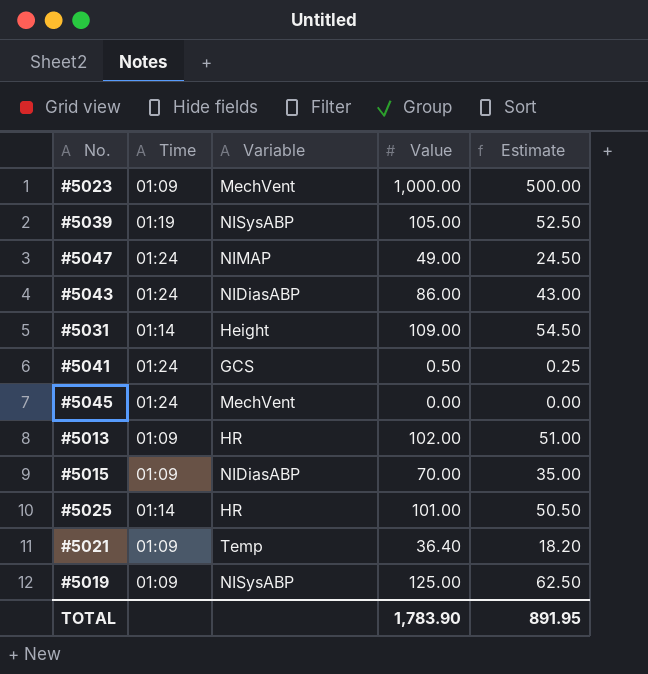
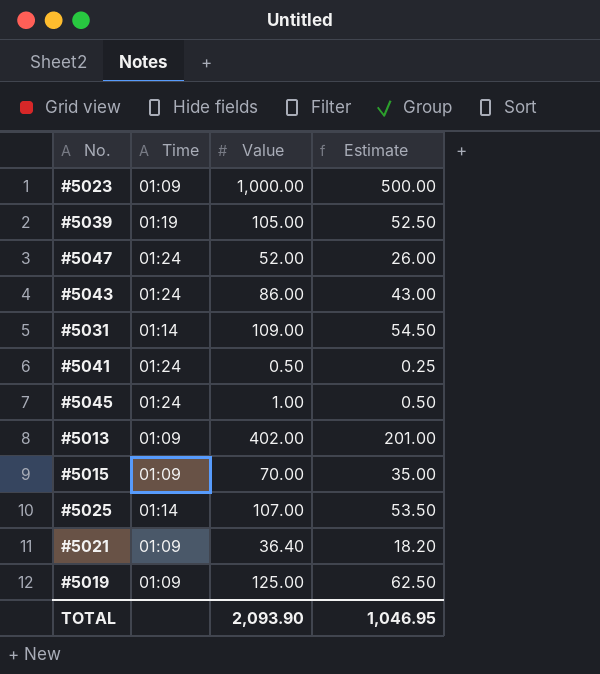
column Variable | position: 3 -> none
#5047 | Value: 49.00 -> 52.00
#5047 | Estimate: 24.50 -> 26.00
#5045 | Value: 0.00 -> 1.00
#5045 | Estimate: 0.00 -> 0.50
#5013 | Value: 102.00 -> 402.00
#5013 | Estimate: 51.00 -> 201.00
#5025 | Value: 101.00 -> 107.00
#5025 | Estimate: 50.50 -> 53.50
TOTAL | Value: 1,783.90 -> 2,093.90
TOTAL | Estimate: 891.95 -> 1,046.95

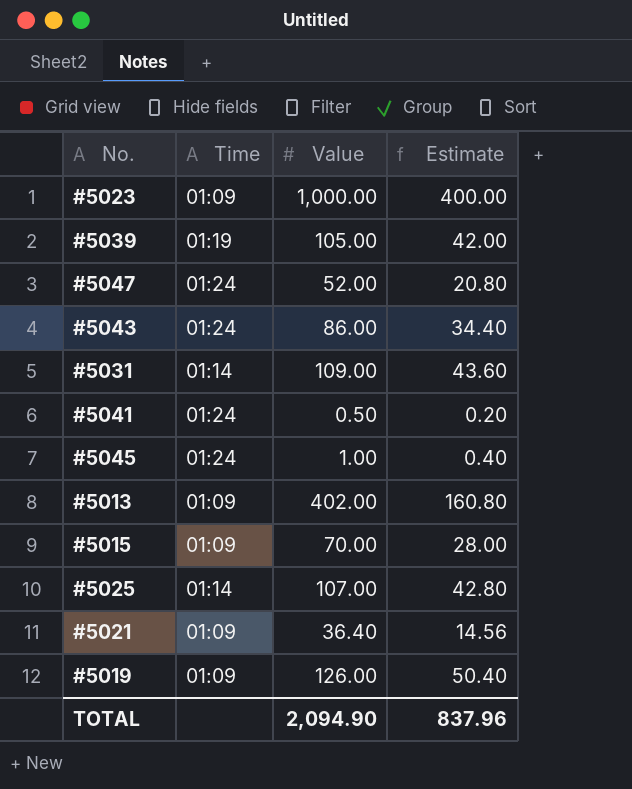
column Estimate | formula: [Value] * 0.5 -> [Value] * 0.4
#5019 | Value: 125.00 -> 126.00
TOTAL | Value: 2,093.90 -> 2,094.90
TOTAL | Estimate: 1,046.95 -> 837.96

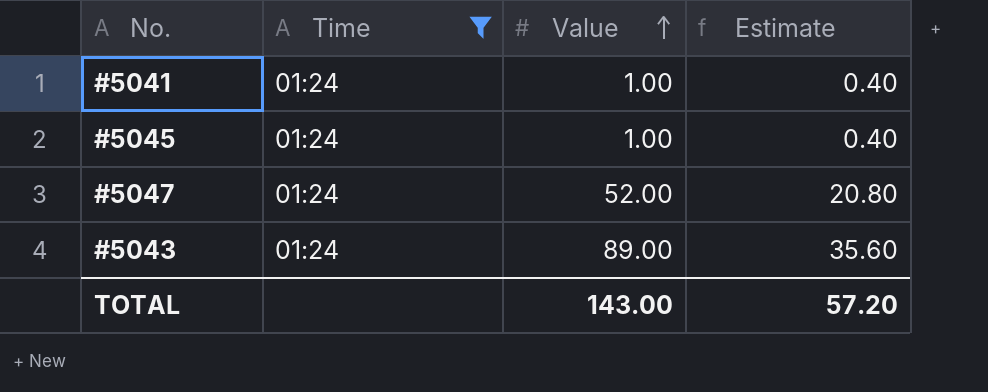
filter: none -> Time = 01:24
row order: none -> Value ascending
#5041 | Value: 0.50 -> 1.00
#5041 | Estimate: 0.20 -> 0.40
#5043 | Value: 86.00 -> 89.00
#5043 | Estimate: 34.40 -> 35.60
TOTAL | Value: 2,094.90 -> 143.00
TOTAL | Estimate: 837.96 -> 57.20

